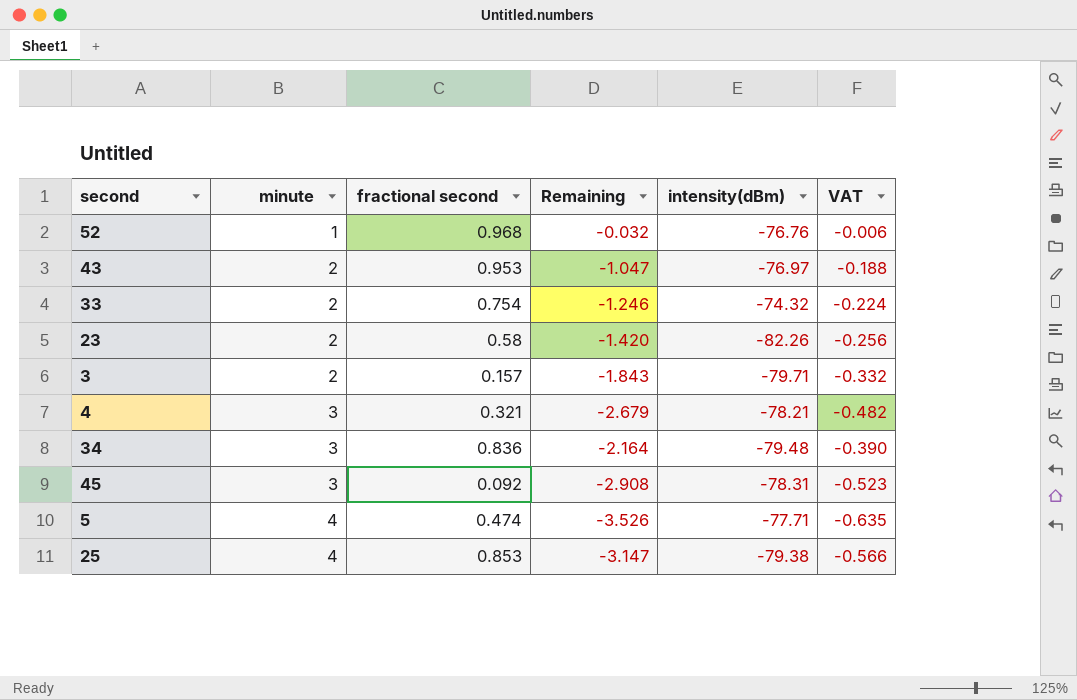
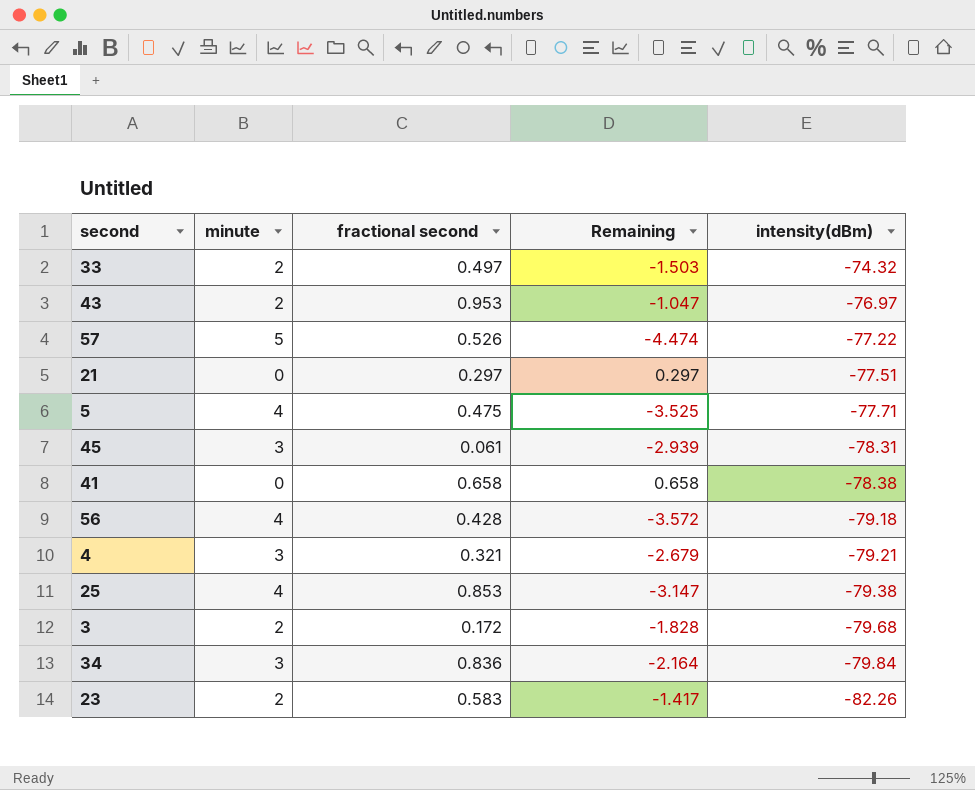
row order: minute ascending -> intensity(dBm) descending
column VAT | formula: [Remaining] * 0.18 -> none
row 52: 1 | 0.968 | -0.032 | -76.76 | -0.006 -> none
33 | fractional second: 0.754 -> 0.497
33 | Remaining: -1.246 -> -1.503
row 57: none -> 5 | 0.526 | -4.474 | -77.22
row 21: none -> 0 | 0.297 | 0.297 | -77.51
5 | fractional second: 0.474 -> 0.475
5 | Remaining: -3.526 -> -3.525
45 | fractional second: 0.092 -> 0.061
45 | Remaining: -2.908 -> -2.939
row 41: none -> 0 | 0.658 | 0.658 | -78.38
row 56: none -> 4 | 0.428 | -3.572 | -79.18
4 | intensity(dBm): -78.21 -> -79.21
3 | fractional second: 0.157 -> 0.172
3 | Remaining: -1.843 -> -1.828
3 | intensity(dBm): -79.71 -> -79.68
34 | intensity(dBm): -79.48 -> -79.84
23 | fractional second: 0.58 -> 0.583
23 | Remaining: -1.420 -> -1.417

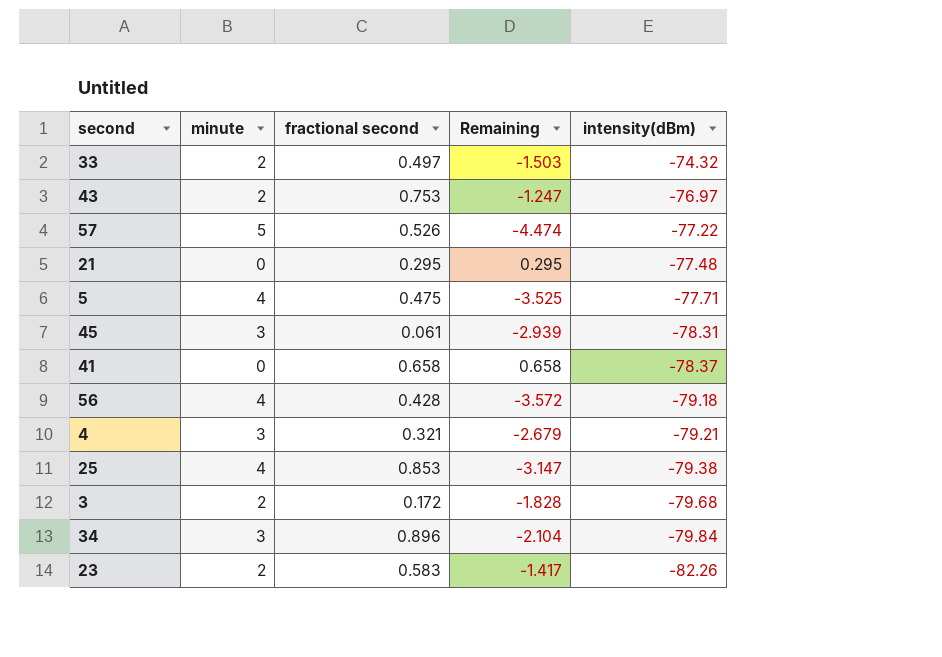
43 | fractional second: 0.953 -> 0.753
43 | Remaining: -1.047 -> -1.247
21 | fractional second: 0.297 -> 0.295
21 | Remaining: 0.297 -> 0.295
21 | intensity(dBm): -77.51 -> -77.48
41 | intensity(dBm): -78.38 -> -78.37
34 | fractional second: 0.836 -> 0.896
34 | Remaining: -2.164 -> -2.104

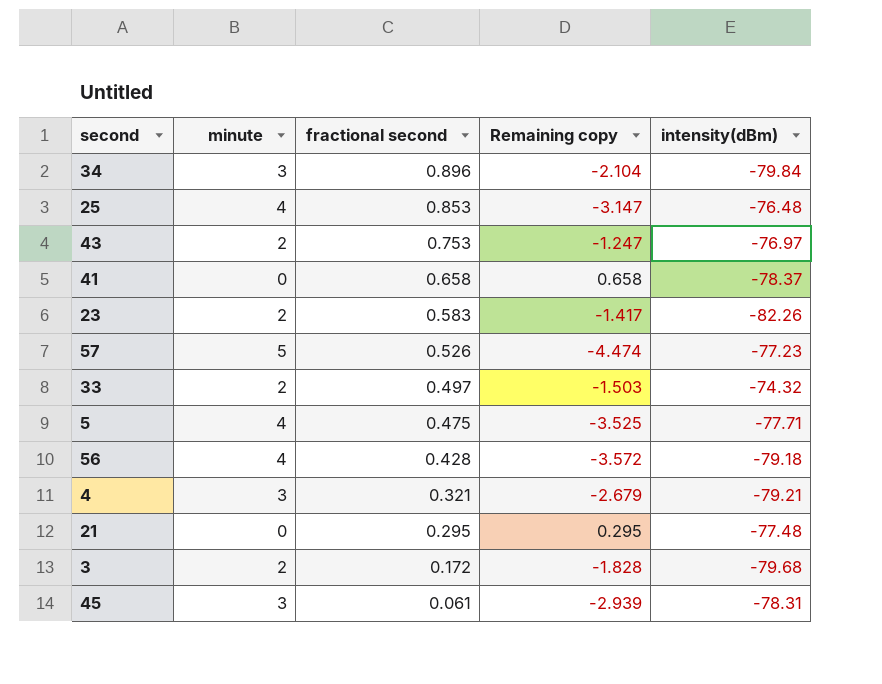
row order: intensity(dBm) descending -> fractional second descending
column name: Remaining -> Remaining copy
25 | intensity(dBm): -79.38 -> -76.48
57 | intensity(dBm): -77.22 -> -77.23

